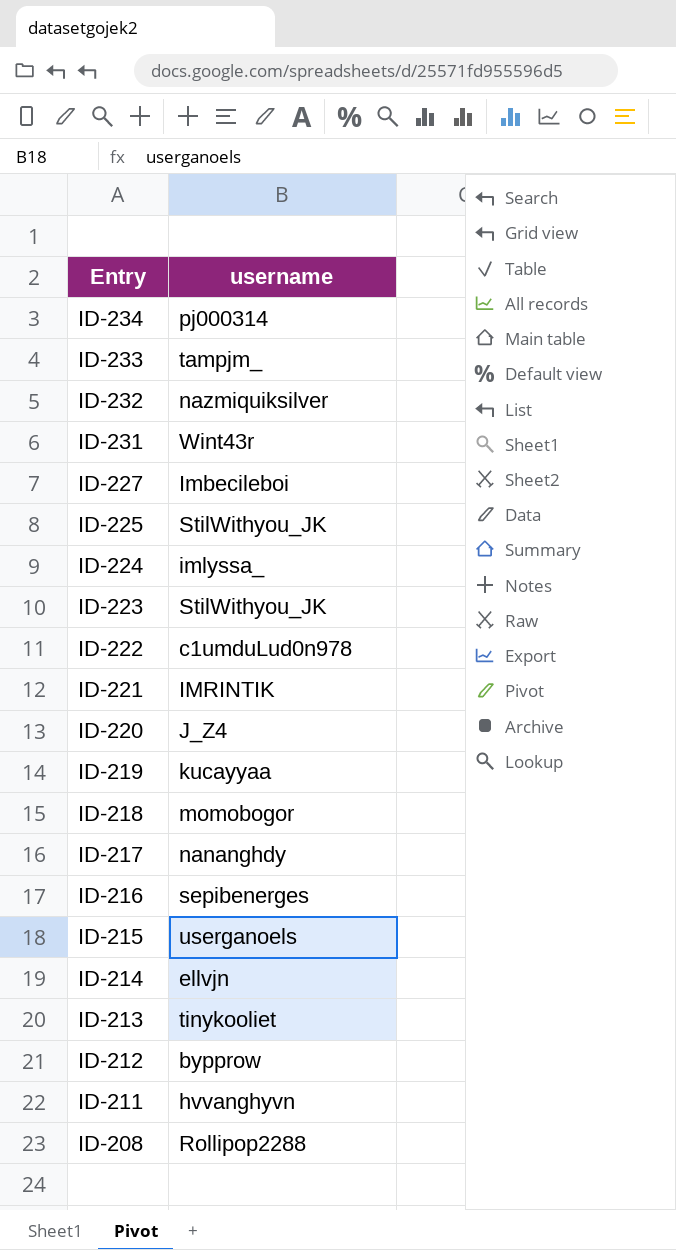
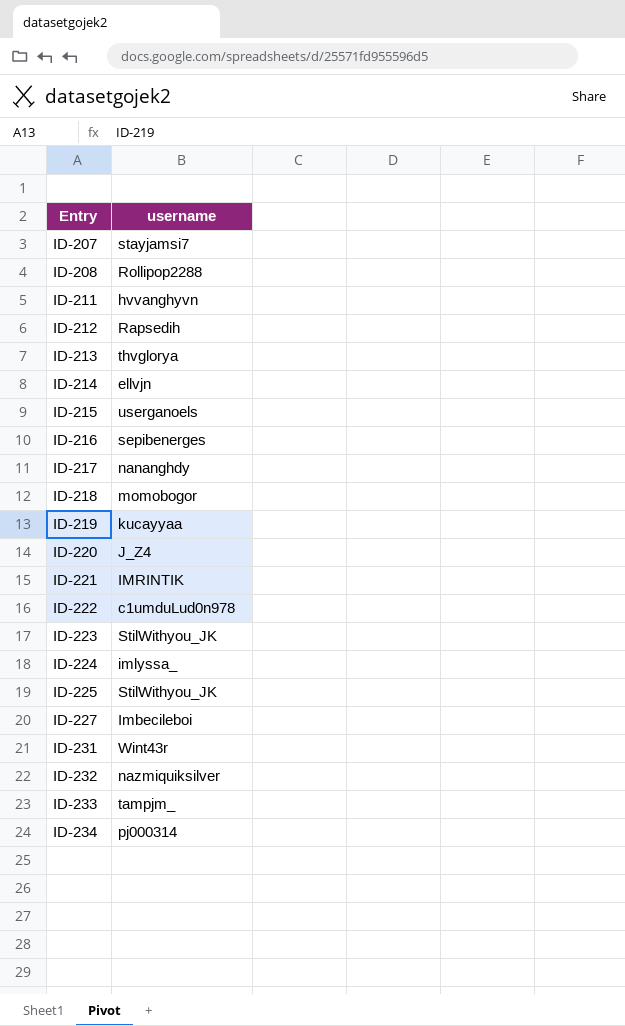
row order: Entry descending -> Entry ascending
row ID-207: none -> stayjamsi7
ID-212 | username: bypprow -> Rapsedih
ID-213 | username: tinykooliet -> thvglorya

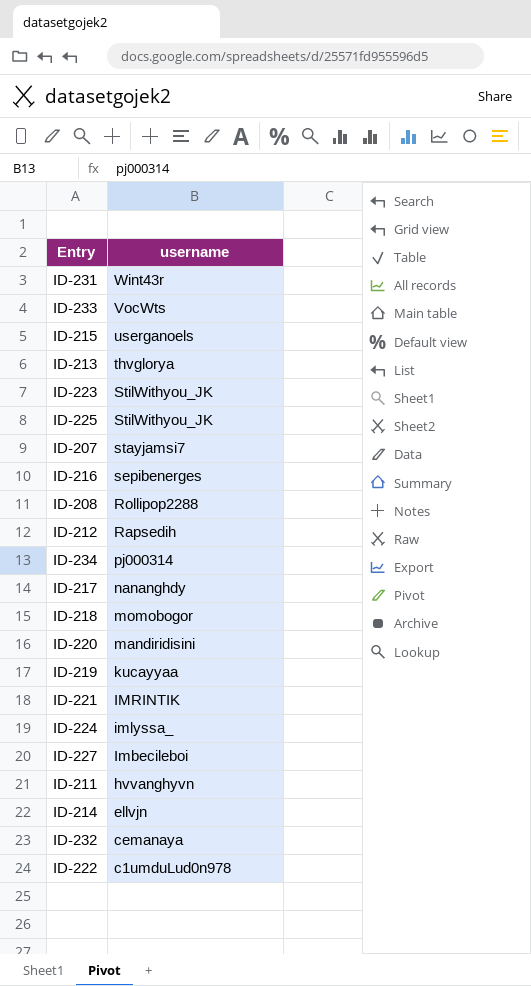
row order: Entry ascending -> username descending
ID-233 | username: tampjm_ -> VocWts
ID-220 | username: J_Z4 -> mandiridisini
ID-232 | username: nazmiquiksilver -> cemanaya

